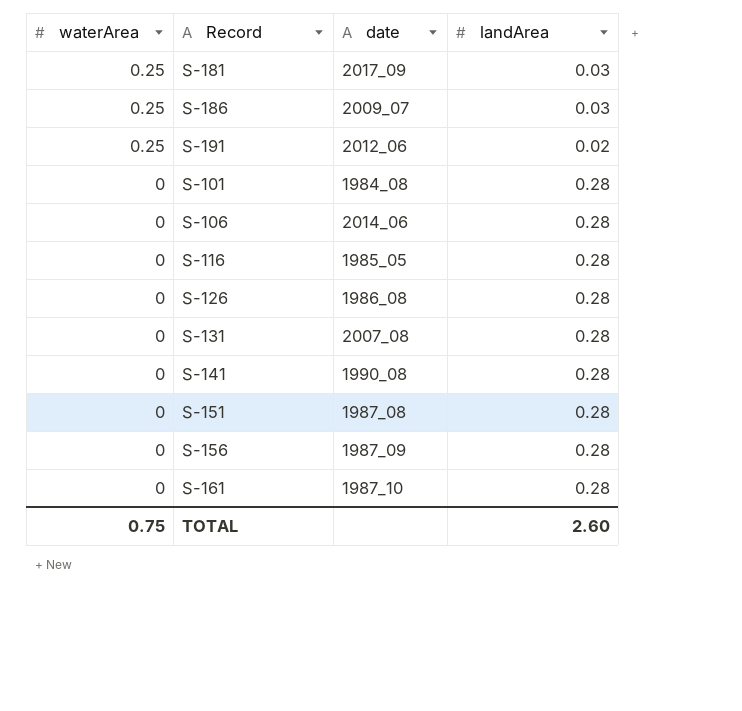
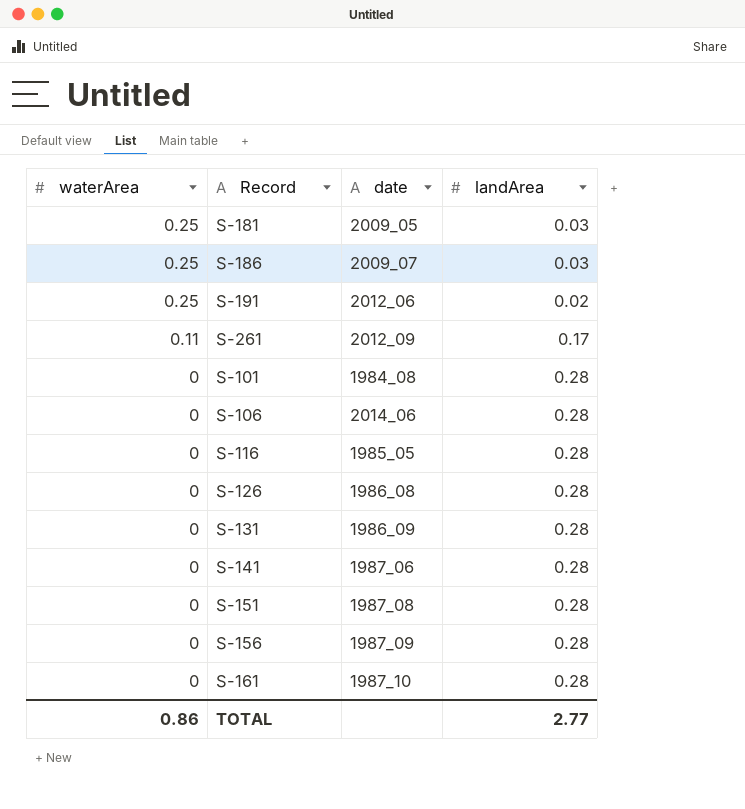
S-181 | date: 2017_09 -> 2009_05
row S-261: none -> 0.11 | 2012_09 | 0.17
S-131 | date: 2007_08 -> 1986_09
S-141 | date: 1990_08 -> 1987_06
TOTAL | waterArea: 0.75 -> 0.86
TOTAL | landArea: 2.60 -> 2.77

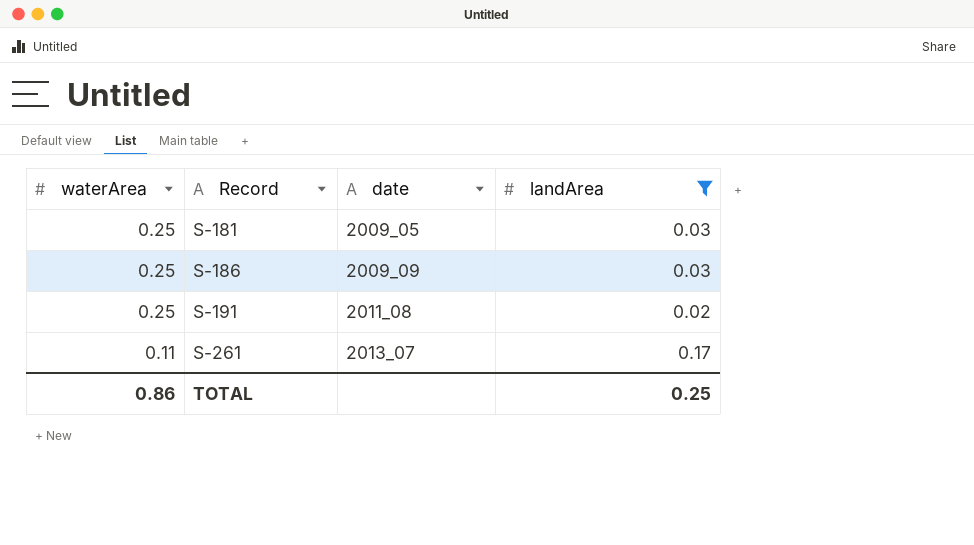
filter: none -> landArea != 0.28
S-186 | date: 2009_07 -> 2009_09
S-191 | date: 2012_06 -> 2011_08
S-261 | date: 2012_09 -> 2013_07
TOTAL | landArea: 2.77 -> 0.25

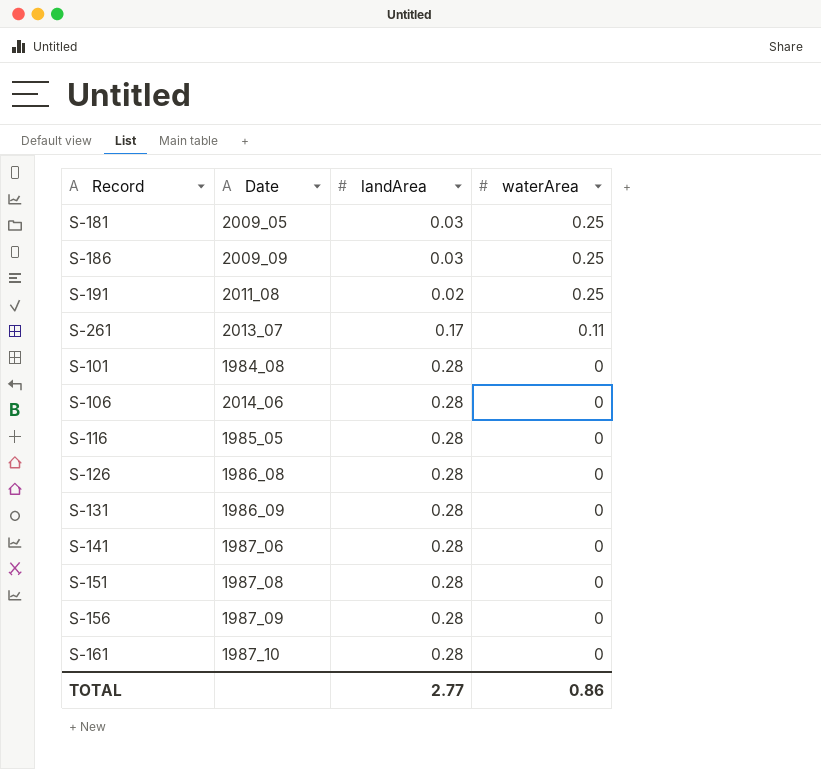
filter: landArea != 0.28 -> none
column name: date -> Date
column waterArea | position: 1 -> 4
TOTAL | landArea: 0.25 -> 2.77

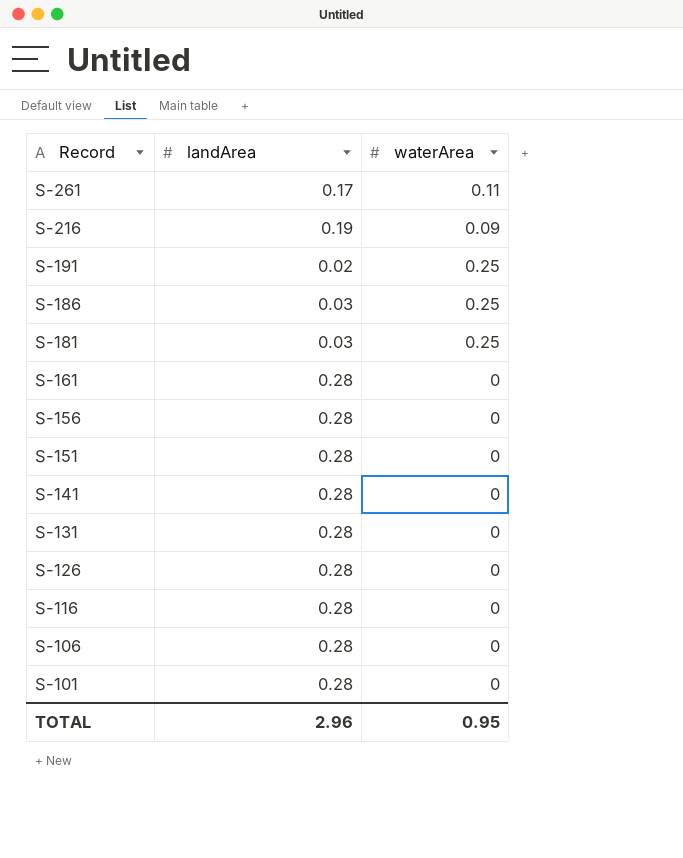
row order: waterArea descending -> Record descending
column Date | position: 2 -> none
row S-216: none -> 0.19 | 0.09
TOTAL | landArea: 2.77 -> 2.96
TOTAL | waterArea: 0.86 -> 0.95

